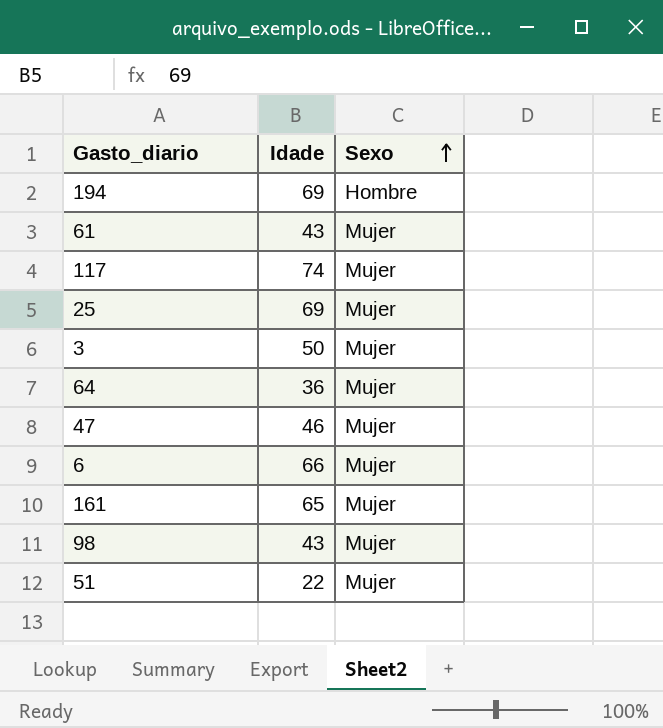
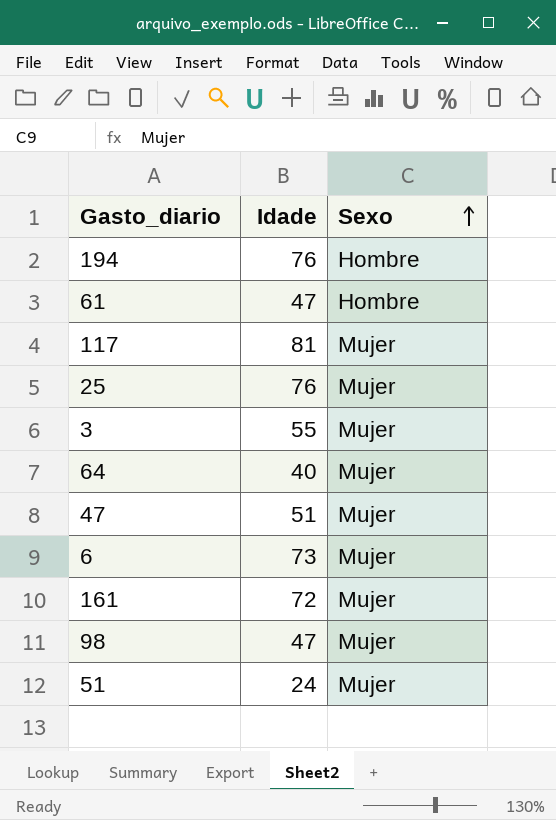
194 | Idade: 69 -> 76
61 | Idade: 43 -> 47
61 | Sexo: Mujer -> Hombre
117 | Idade: 74 -> 81
25 | Idade: 69 -> 76
3 | Idade: 50 -> 55
64 | Idade: 36 -> 40
47 | Idade: 46 -> 51
6 | Idade: 66 -> 73
161 | Idade: 65 -> 72
98 | Idade: 43 -> 47
51 | Idade: 22 -> 24

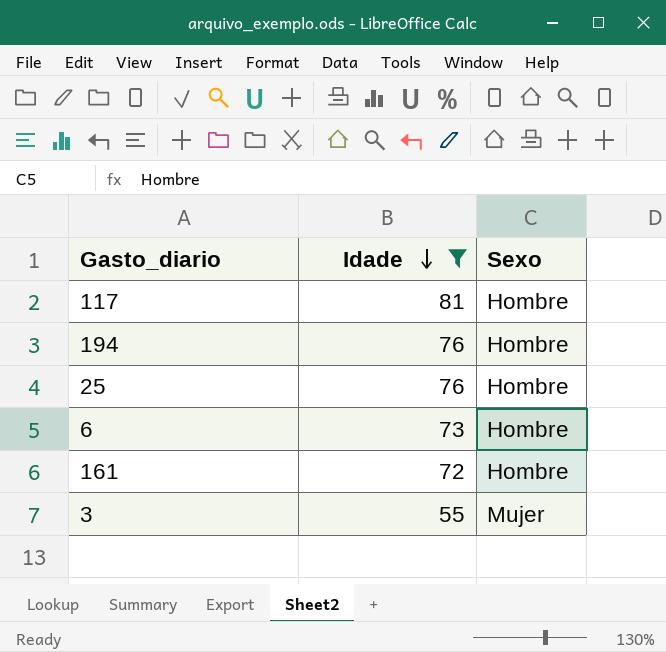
filter: none -> Idade >= 55
row order: Sexo ascending -> Idade descending
117 | Sexo: Mujer -> Hombre
25 | Sexo: Mujer -> Hombre
6 | Sexo: Mujer -> Hombre
161 | Sexo: Mujer -> Hombre

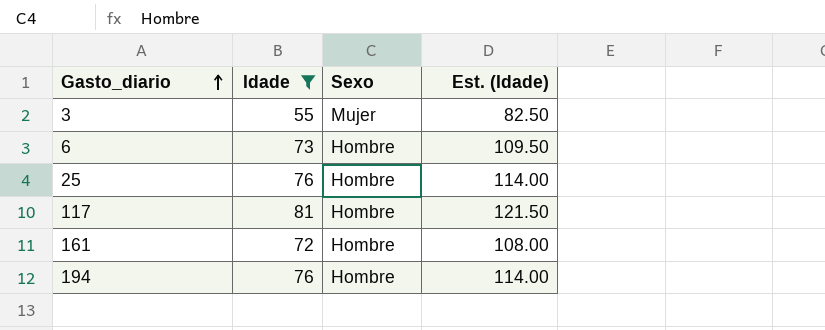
row order: Idade descending -> Gasto_diario ascending
column Est. (Idade) | formula: none -> [Idade] * 1.5

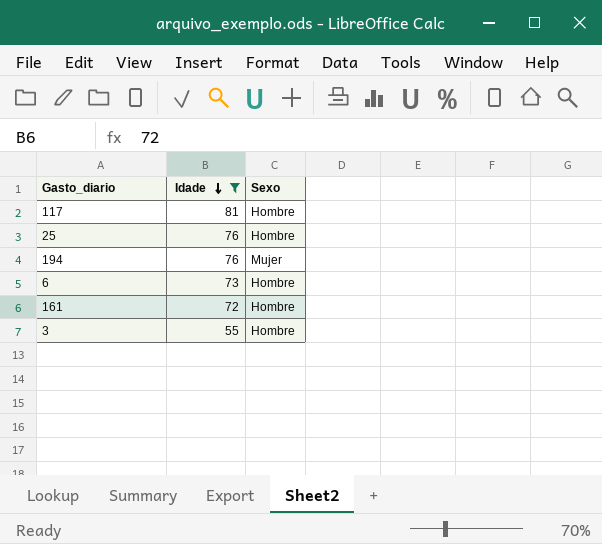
row order: Gasto_diario ascending -> Idade descending
column Est. (Idade) | formula: [Idade] * 1.5 -> none
194 | Sexo: Hombre -> Mujer
3 | Sexo: Mujer -> Hombre

